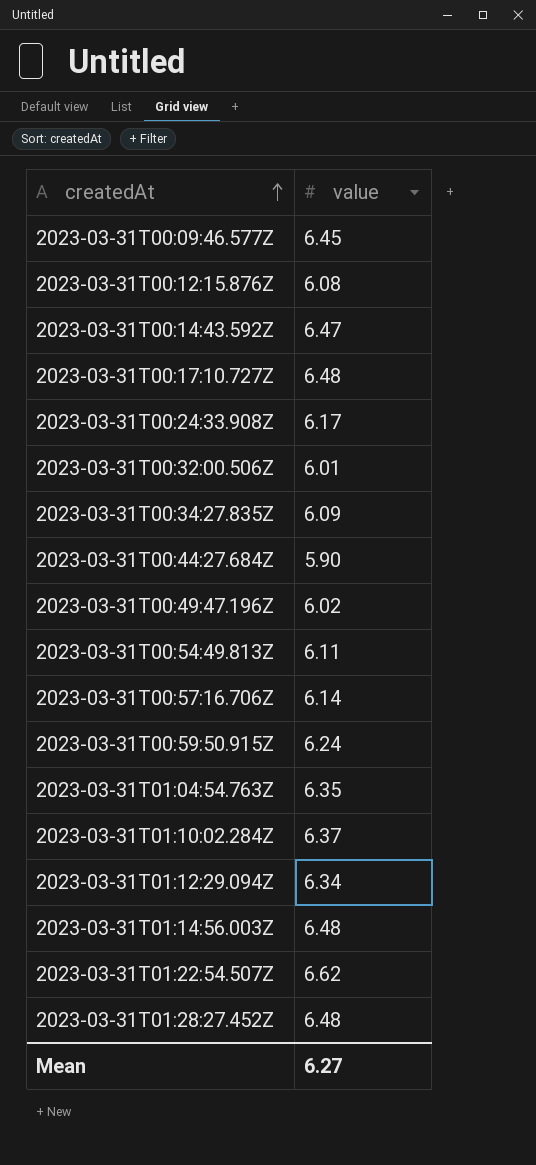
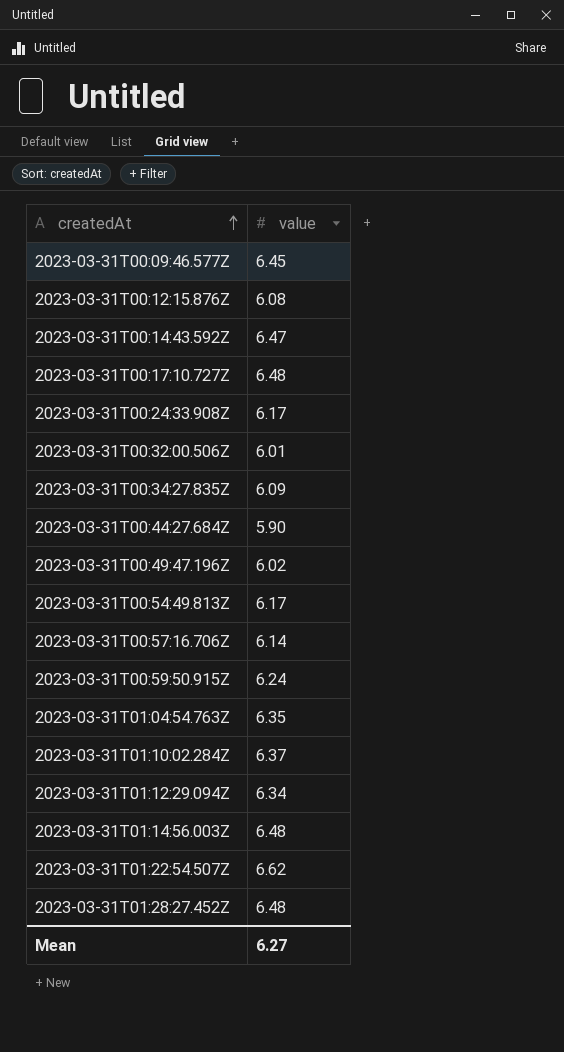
2023-03-31T00:54:49.813Z | value: 6.11 -> 6.17

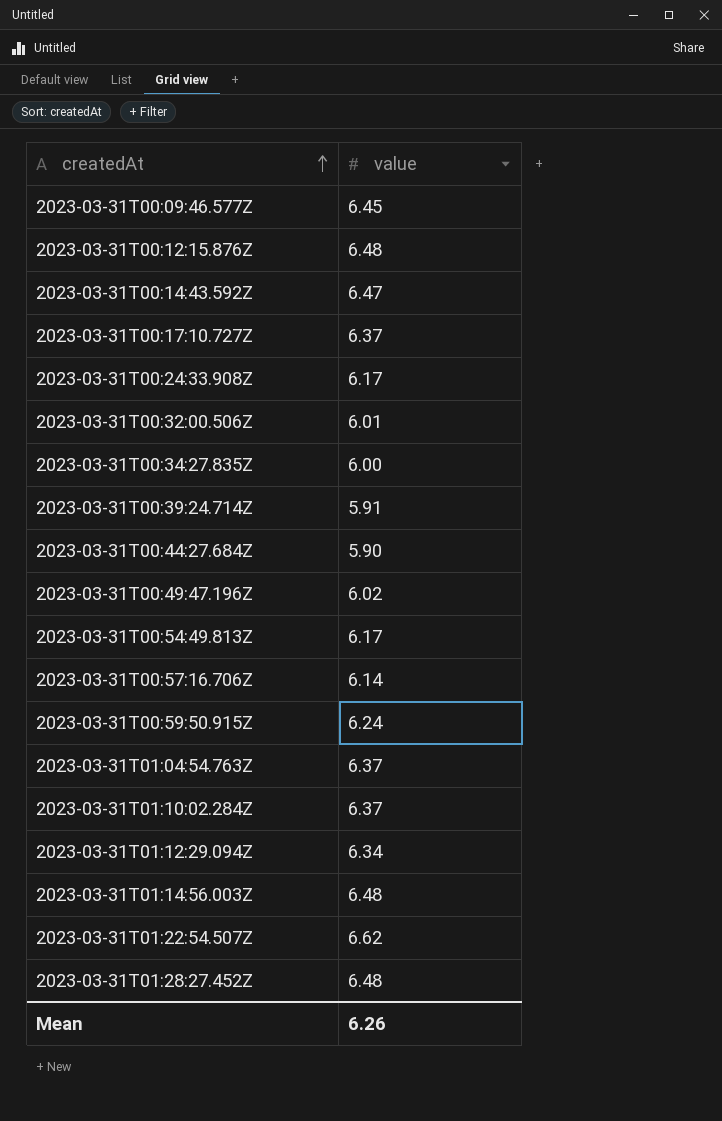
2023-03-31T00:12:15.876Z | value: 6.08 -> 6.48
2023-03-31T00:17:10.727Z | value: 6.48 -> 6.37
2023-03-31T00:34:27.835Z | value: 6.09 -> 6.00
row 2023-03-31T00:39:24.714Z: none -> 5.91
2023-03-31T01:04:54.763Z | value: 6.35 -> 6.37
Mean | value: 6.27 -> 6.26

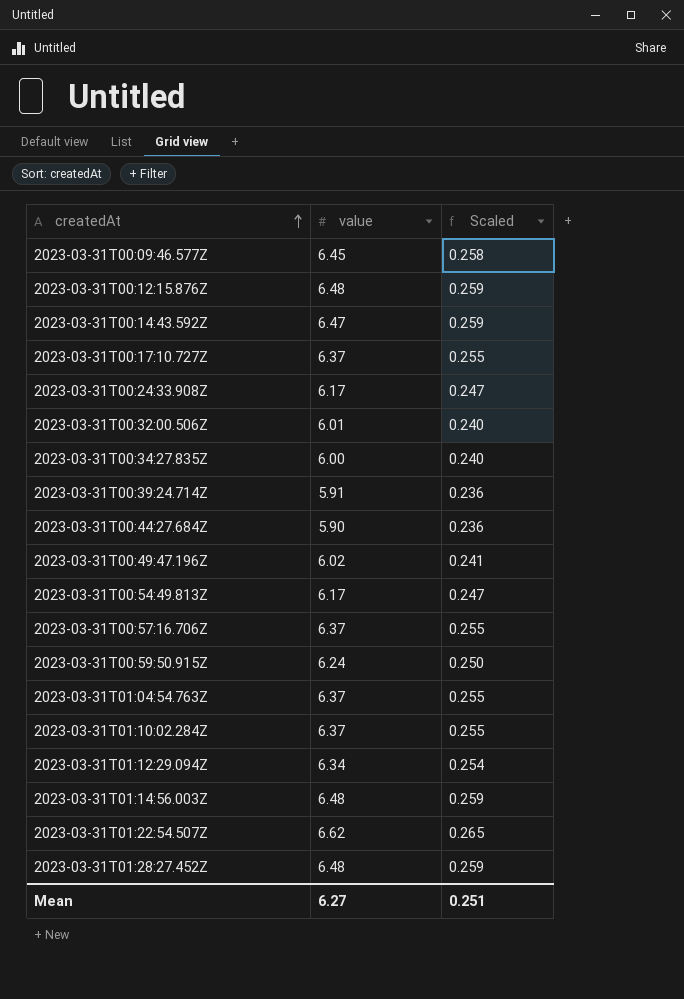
column Scaled | formula: none -> [value] * 0.04
2023-03-31T00:57:16.706Z | value: 6.14 -> 6.37
Mean | value: 6.26 -> 6.27

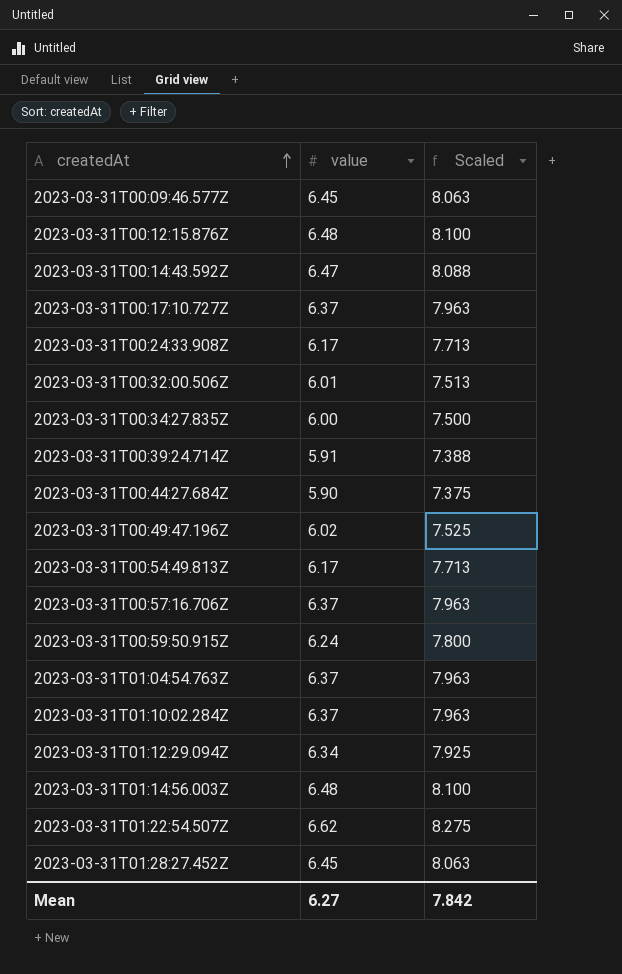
column Scaled | formula: [value] * 0.04 -> [value] * 1.25
2023-03-31T01:28:27.452Z | value: 6.48 -> 6.45
Mean | Scaled: 0.251 -> 7.842

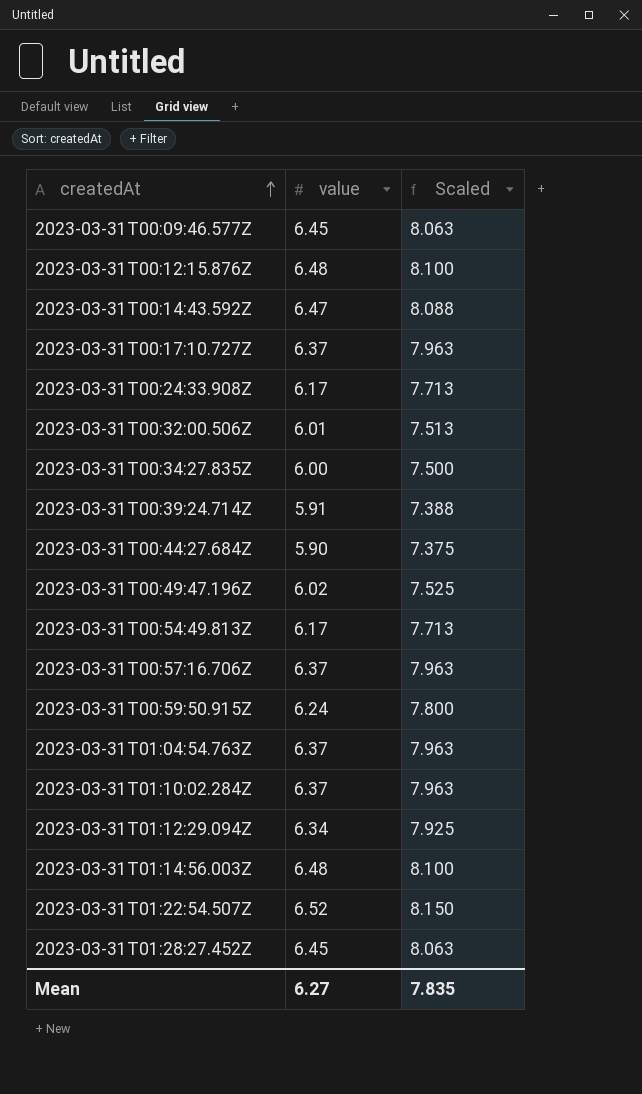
2023-03-31T01:22:54.507Z | value: 6.62 -> 6.52
2023-03-31T01:22:54.507Z | Scaled: 8.275 -> 8.150
Mean | Scaled: 7.842 -> 7.835

